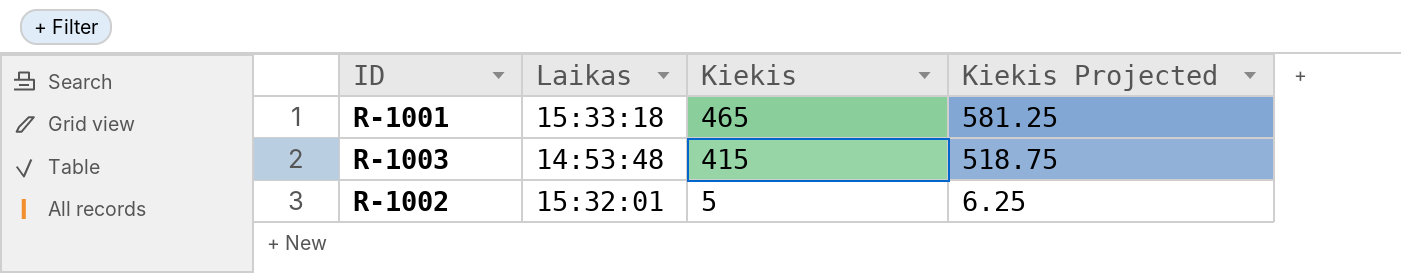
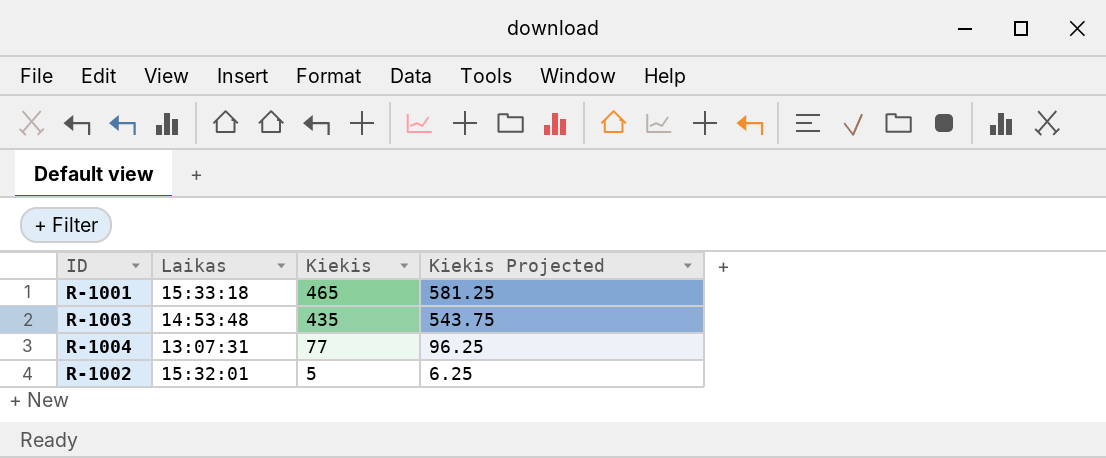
R-1003 | Kiekis: 415 -> 435
R-1003 | Kiekis Projected: 518.75 -> 543.75
row R-1004: none -> 13:07:31 | 77 | 96.25

